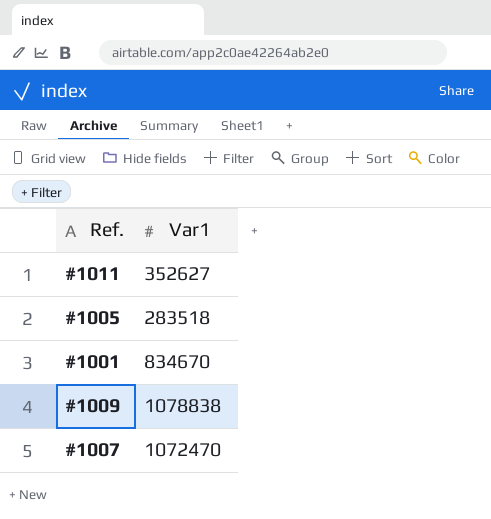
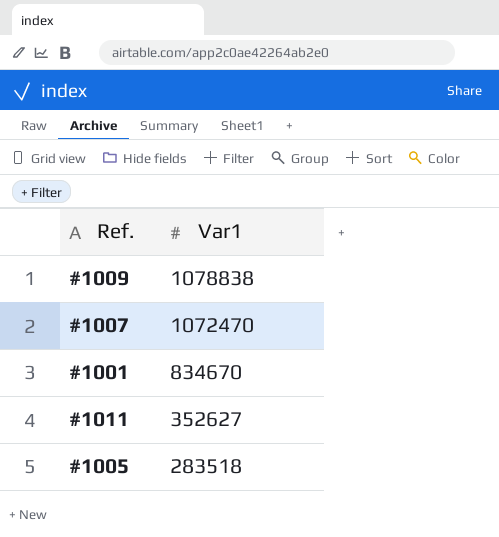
row order: none -> Var1 descending

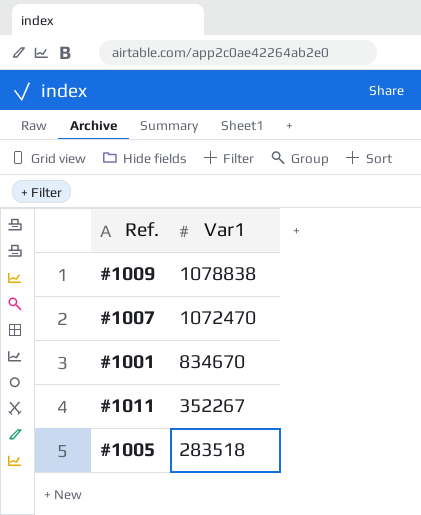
#1011 | Var1: 352627 -> 352267

